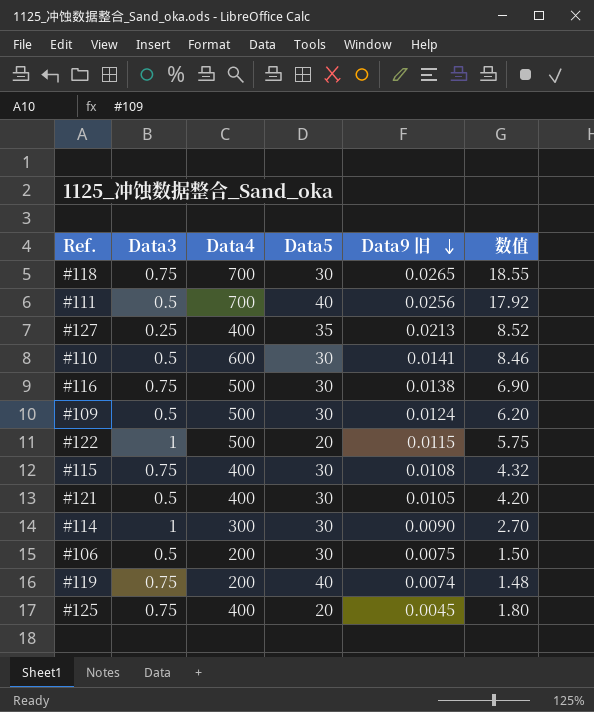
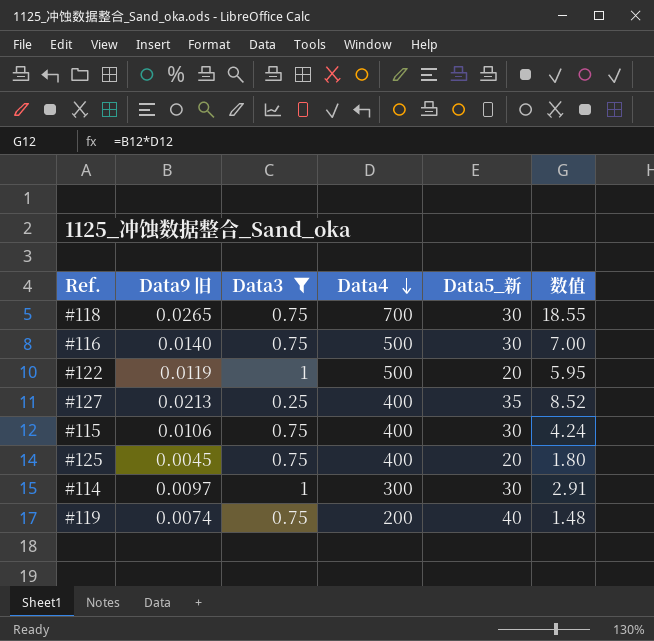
filter: none -> Data3 != 0.5
row order: Data9 旧 descending -> Data4 descending
column Data9 旧 | position: 5 -> 2
column name: Data5 -> Data5_新
#116 | Data9 旧: 0.0138 -> 0.0140
#116 | 数值: 6.90 -> 7.00
#122 | Data9 旧: 0.0115 -> 0.0119
#122 | 数值: 5.75 -> 5.95
#115 | Data9 旧: 0.0108 -> 0.0106
#115 | 数值: 4.32 -> 4.24
#114 | Data9 旧: 0.0090 -> 0.0097
#114 | 数值: 2.70 -> 2.91

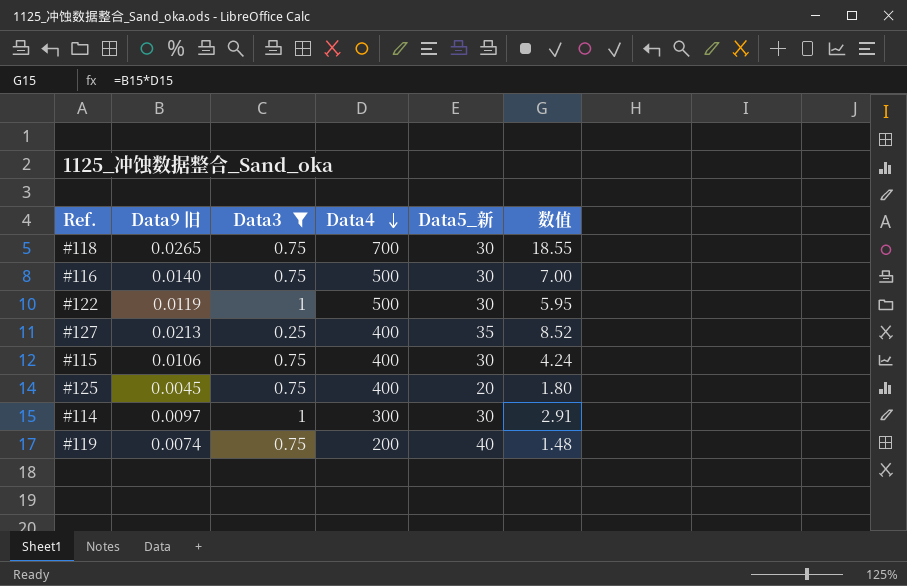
#122 | Data5_新: 20 -> 30

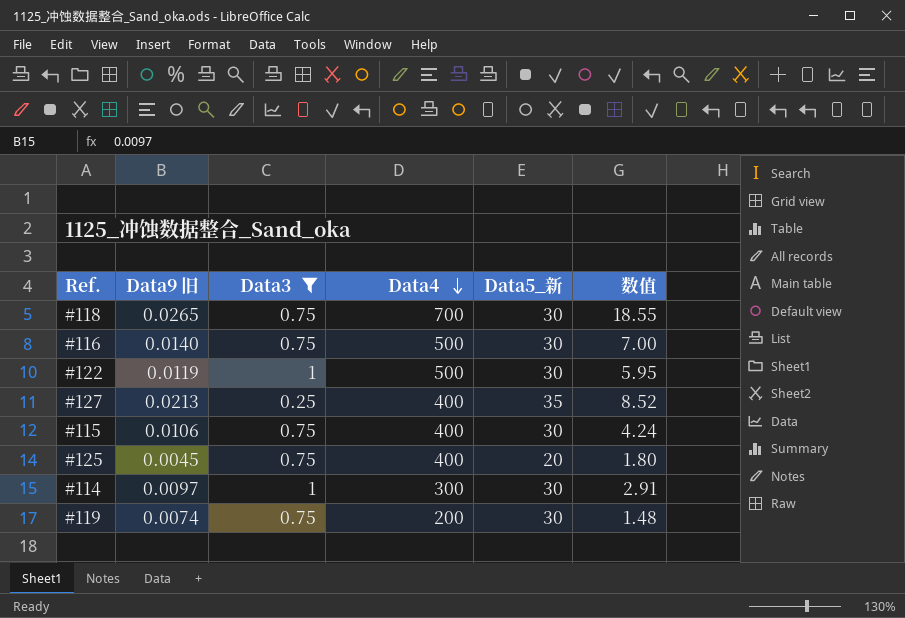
#119 | Data5_新: 40 -> 30

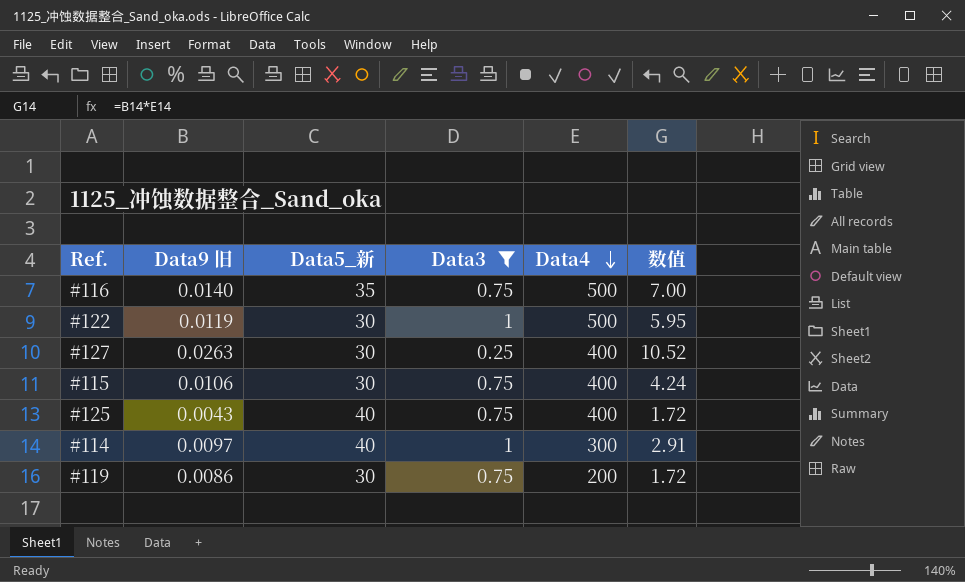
column Data5_新 | position: 5 -> 3
row #118: 0.0265 | 0.75 | 700 | 30 | 18.55 -> none
#116 | Data5_新: 30 -> 35
#127 | Data9 旧: 0.0213 -> 0.0263
#127 | Data5_新: 35 -> 30
#127 | 数值: 8.52 -> 10.52
#125 | Data9 旧: 0.0045 -> 0.0043
#125 | Data5_新: 20 -> 40
#125 | 数值: 1.80 -> 1.72
#114 | Data5_新: 30 -> 40
#119 | Data9 旧: 0.0074 -> 0.0086
#119 | 数值: 1.48 -> 1.72

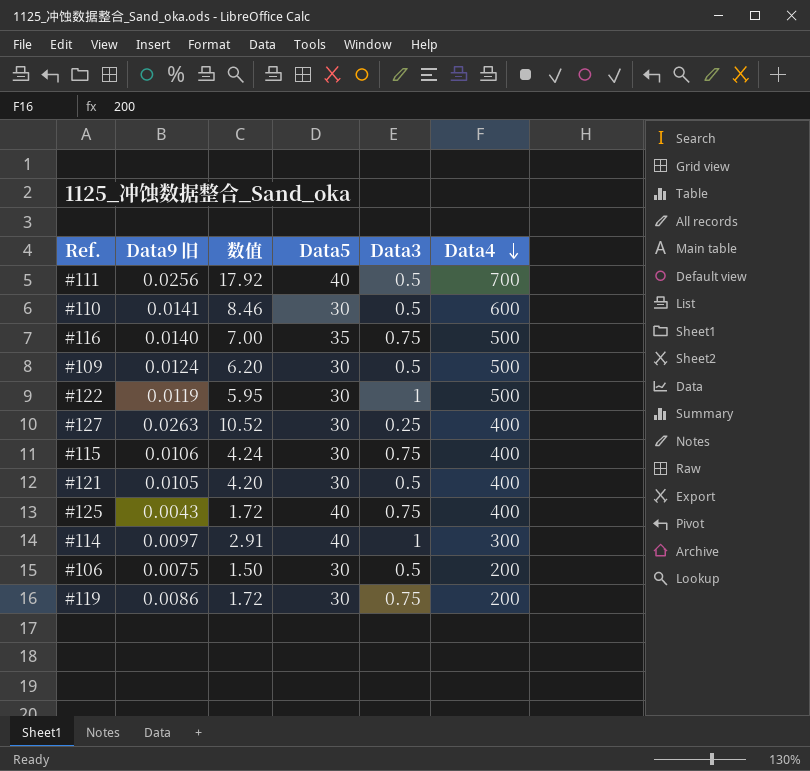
filter: Data3 != 0.5 -> none
column 数值 | position: 6 -> 3
column name: Data5_新 -> Data5

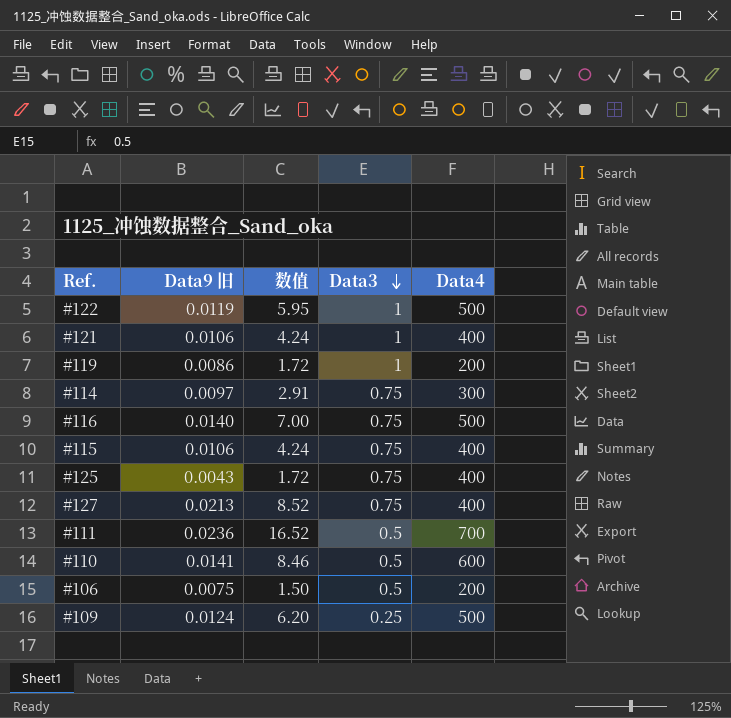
row order: Data4 descending -> Data3 descending
column Data5 | position: 4 -> none
#121 | Data9 旧: 0.0105 -> 0.0106
#121 | 数值: 4.20 -> 4.24
#121 | Data3: 0.5 -> 1
#119 | Data3: 0.75 -> 1
#114 | Data3: 1 -> 0.75
#127 | Data9 旧: 0.0263 -> 0.0213
#127 | 数值: 10.52 -> 8.52
#127 | Data3: 0.25 -> 0.75
#111 | Data9 旧: 0.0256 -> 0.0236
#111 | 数值: 17.92 -> 16.52
#109 | Data3: 0.5 -> 0.25

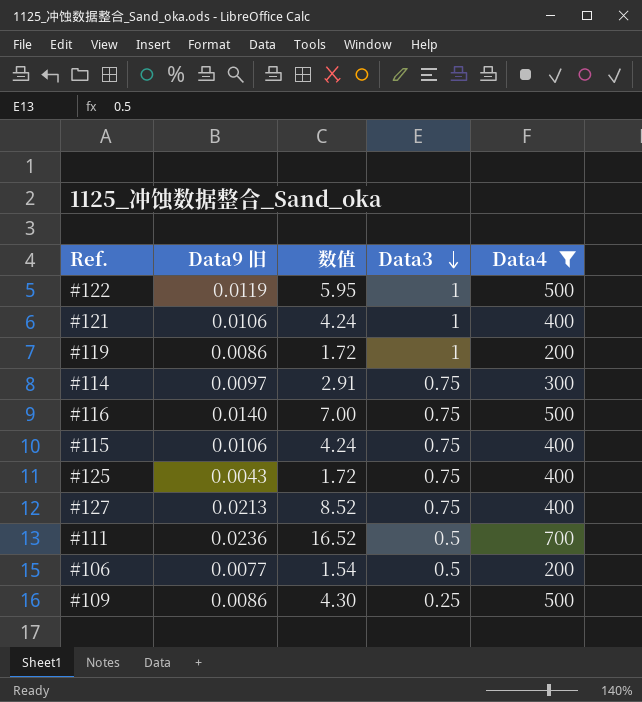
filter: none -> Data4 != 600
#106 | Data9 旧: 0.0075 -> 0.0077
#106 | 数值: 1.50 -> 1.54
#109 | Data9 旧: 0.0124 -> 0.0086
#109 | 数值: 6.20 -> 4.30

